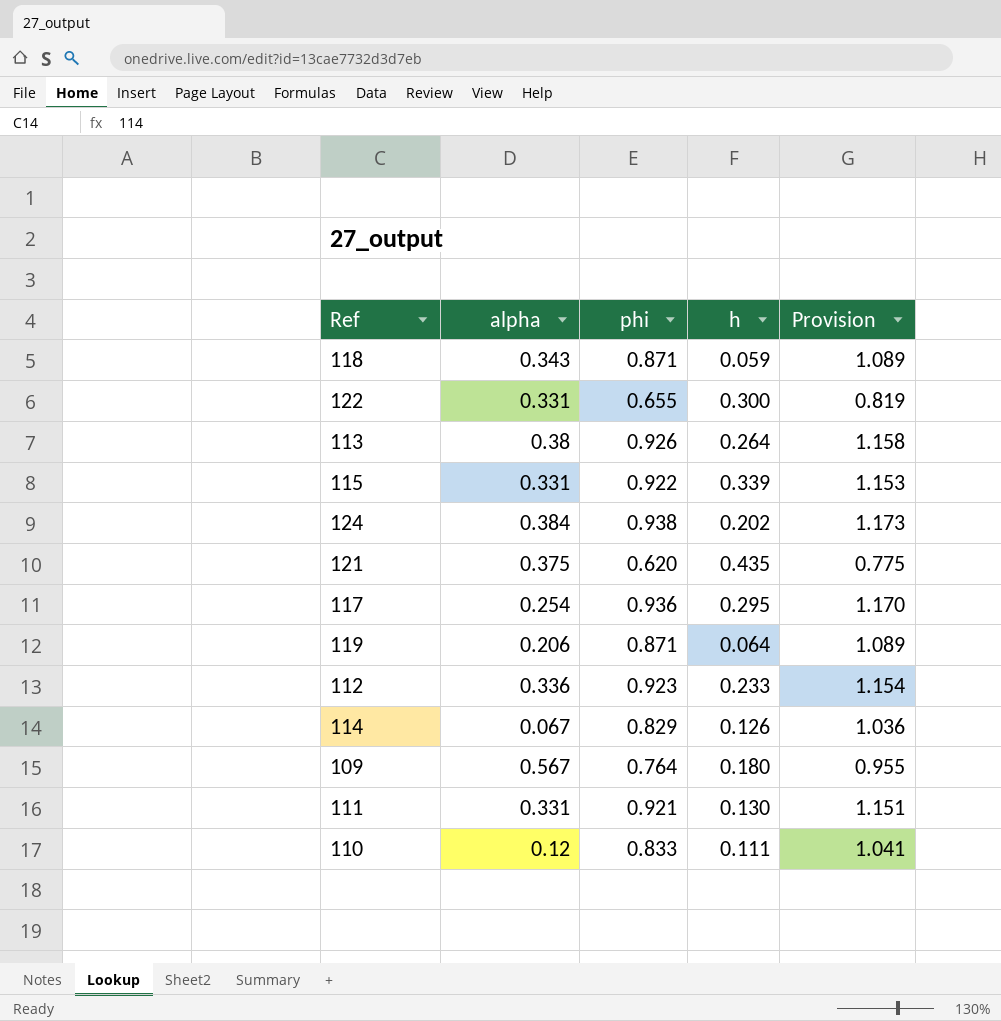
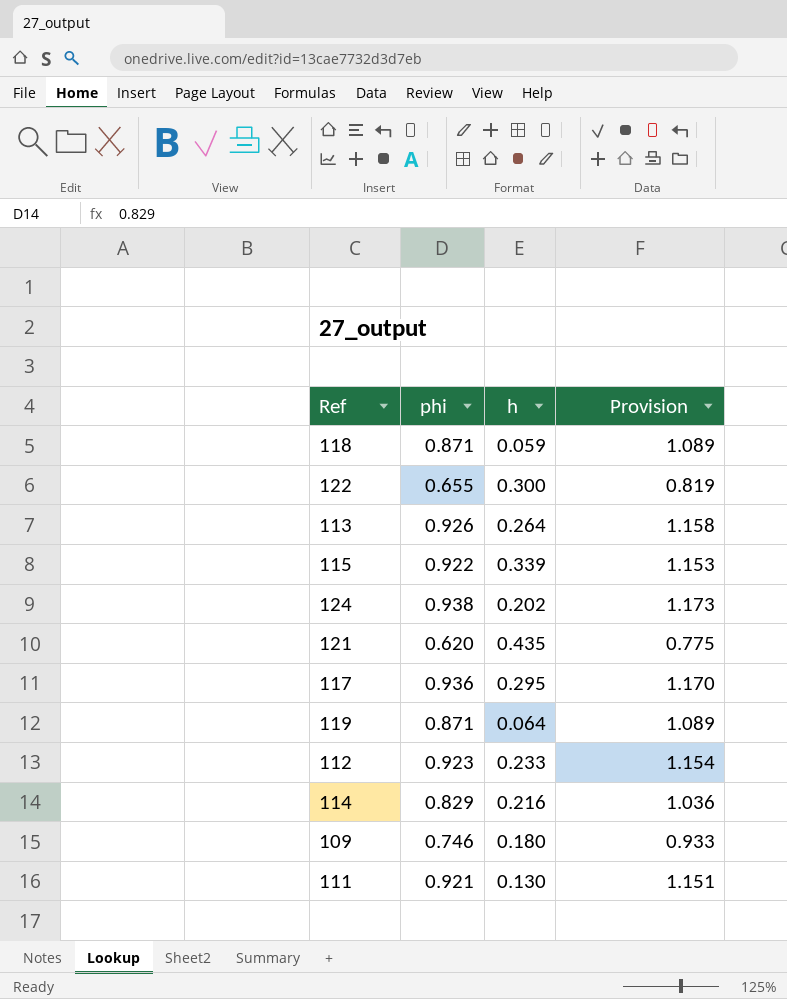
column alpha | position: 2 -> none
row 110: 0.12 | 0.833 | 0.111 | 1.041 -> none
114 | h: 0.126 -> 0.216
109 | phi: 0.764 -> 0.746
109 | Provision: 0.955 -> 0.933

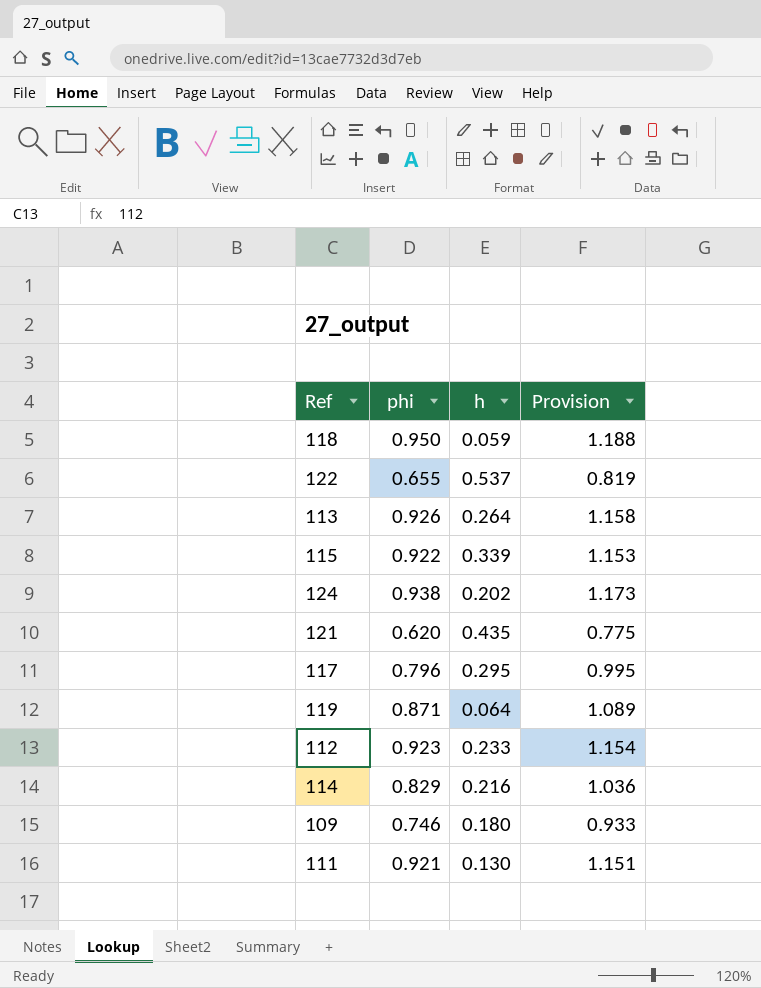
118 | phi: 0.871 -> 0.950
118 | Provision: 1.089 -> 1.188
122 | h: 0.300 -> 0.537
117 | phi: 0.936 -> 0.796
117 | Provision: 1.170 -> 0.995

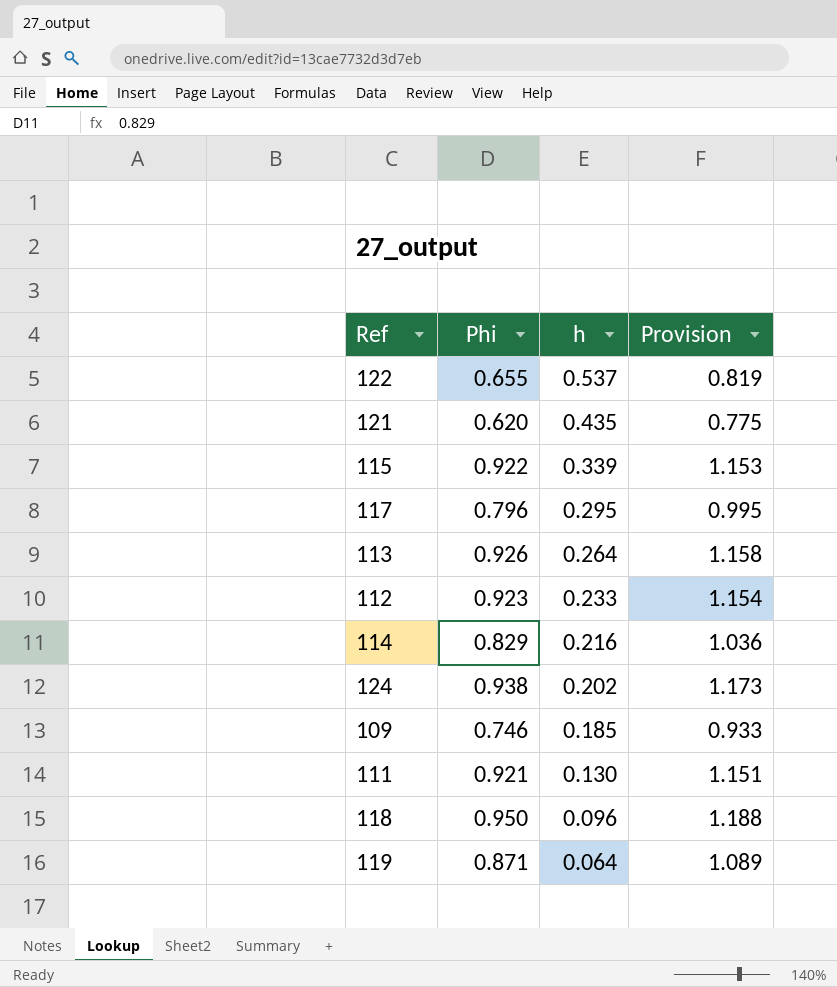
row order: none -> h descending
column name: phi -> Phi
109 | h: 0.180 -> 0.185
118 | h: 0.059 -> 0.096

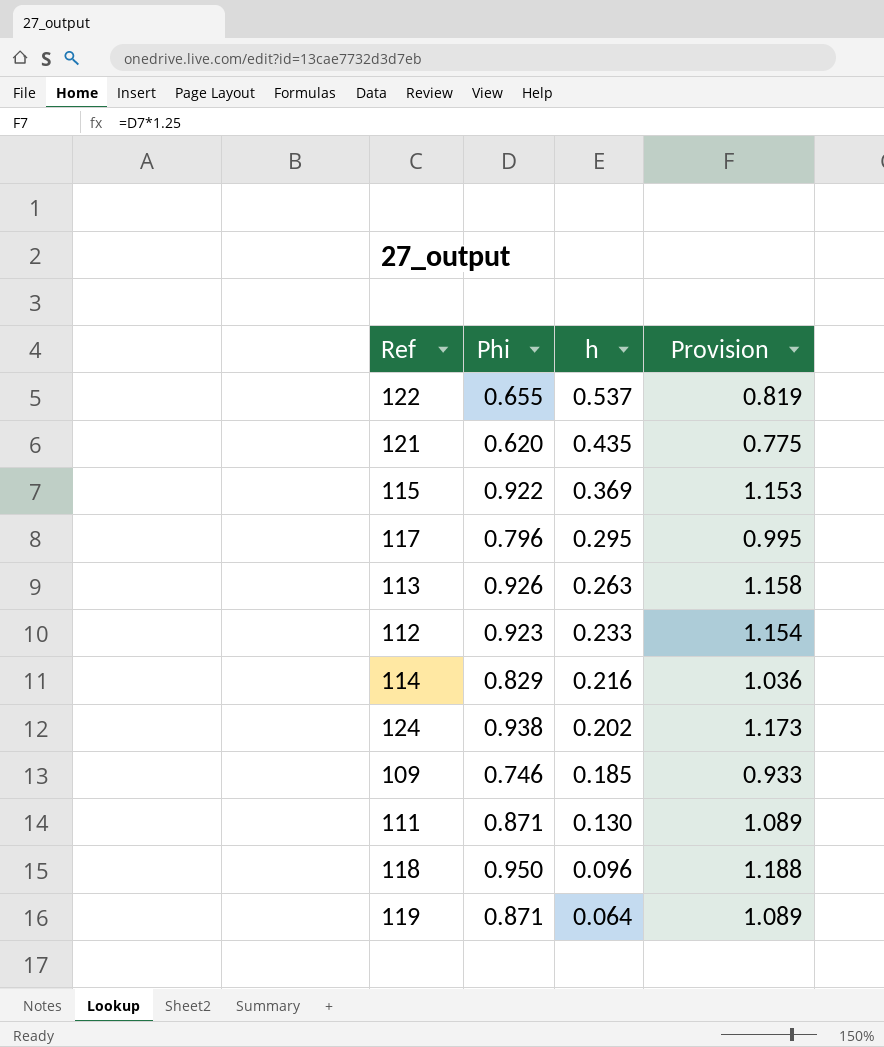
115 | h: 0.339 -> 0.369
113 | h: 0.264 -> 0.263
111 | Phi: 0.921 -> 0.871
111 | Provision: 1.151 -> 1.089

